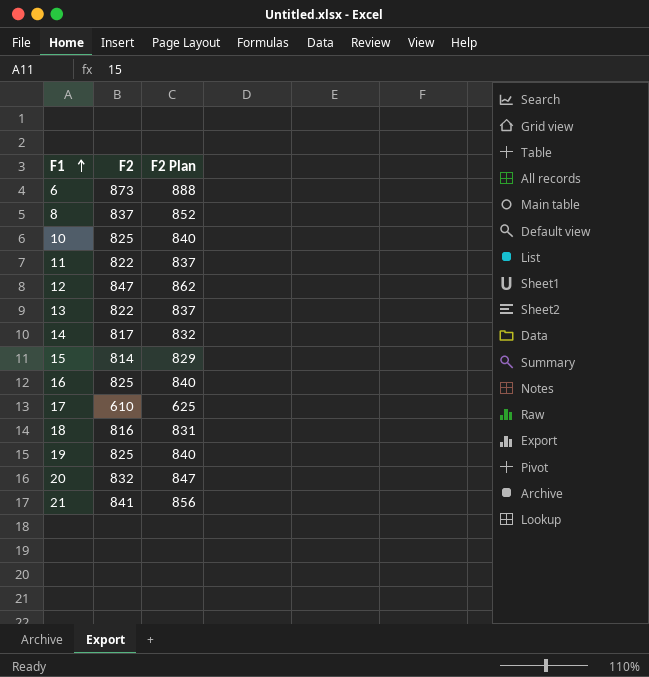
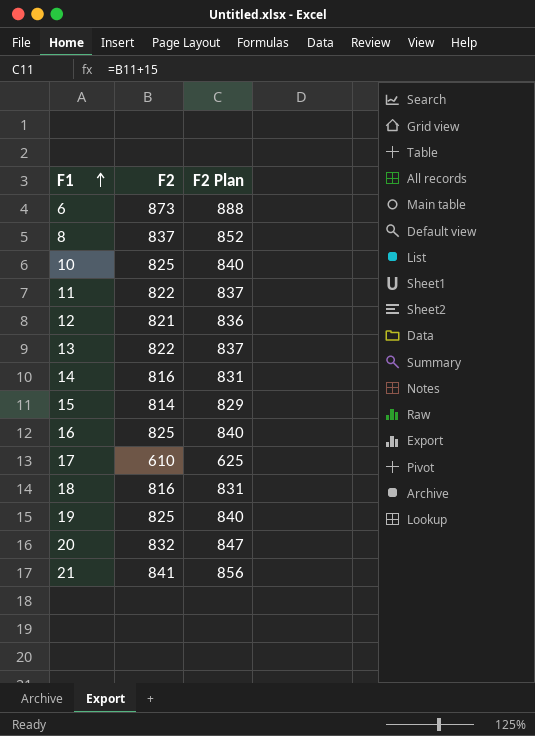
12 | F2: 847 -> 821
12 | F2 Plan: 862 -> 836
14 | F2: 817 -> 816
14 | F2 Plan: 832 -> 831

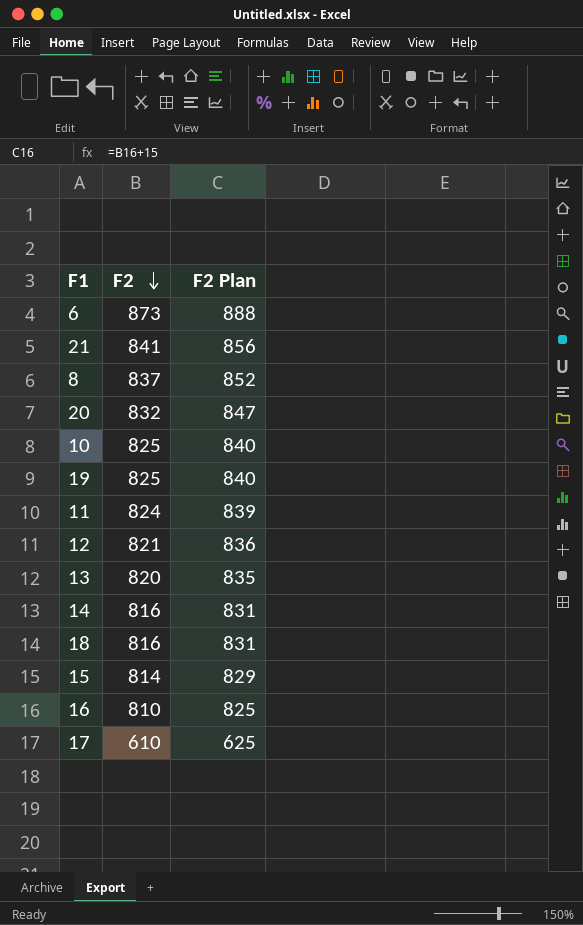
row order: F1 ascending -> F2 descending
11 | F2: 822 -> 824
11 | F2 Plan: 837 -> 839
13 | F2: 822 -> 820
13 | F2 Plan: 837 -> 835
16 | F2: 825 -> 810
16 | F2 Plan: 840 -> 825

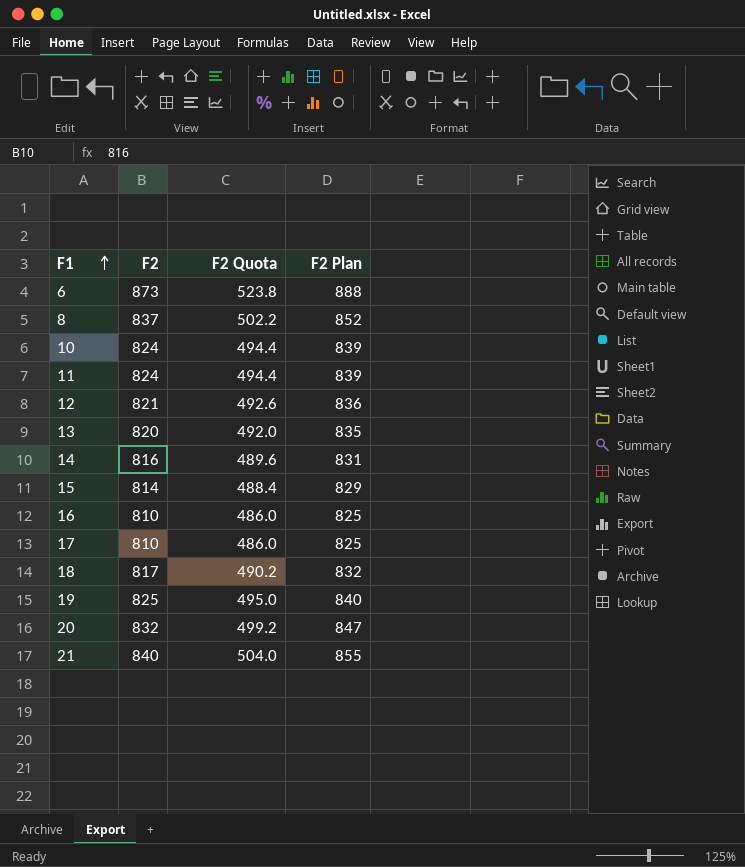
row order: F2 descending -> F1 ascending
column F2 Quota | formula: none -> [F2] * 0.6
10 | F2: 825 -> 824
10 | F2 Plan: 840 -> 839
17 | F2: 610 -> 810
17 | F2 Plan: 625 -> 825
18 | F2: 816 -> 817
18 | F2 Plan: 831 -> 832
21 | F2: 841 -> 840
21 | F2 Plan: 856 -> 855

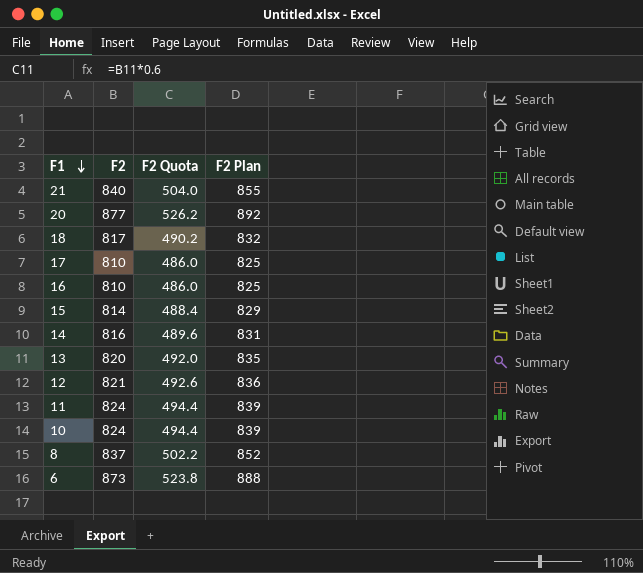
row order: F1 ascending -> F1 descending
row 19: 825 | 495.0 | 840 -> none
20 | F2: 832 -> 877
20 | F2 Quota: 499.2 -> 526.2
20 | F2 Plan: 847 -> 892

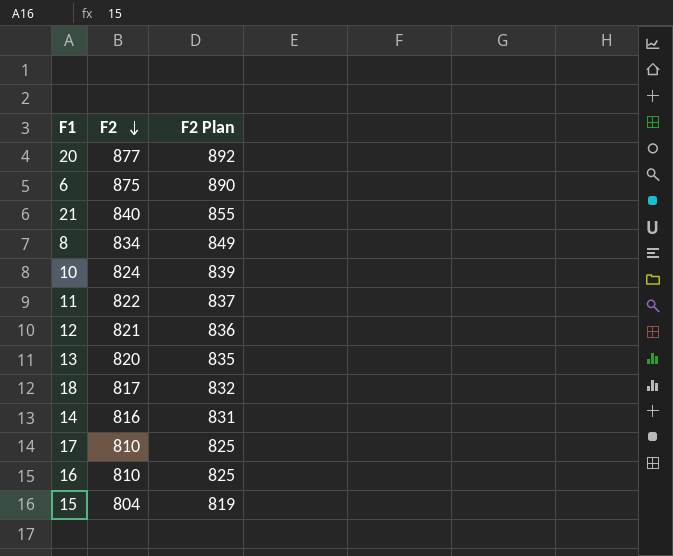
row order: F1 descending -> F2 descending
column F2 Quota | formula: [F2] * 0.6 -> none
6 | F2: 873 -> 875
6 | F2 Plan: 888 -> 890
8 | F2: 837 -> 834
8 | F2 Plan: 852 -> 849
11 | F2: 824 -> 822
11 | F2 Plan: 839 -> 837
15 | F2: 814 -> 804
15 | F2 Plan: 829 -> 819

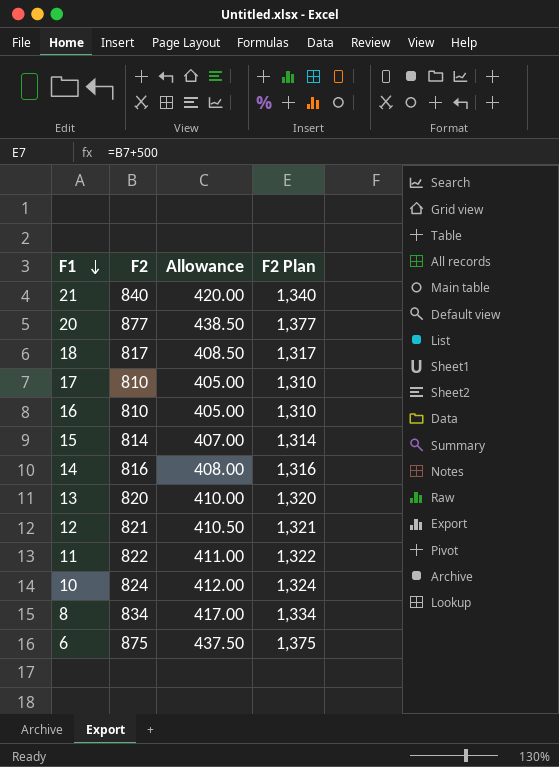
row order: F2 descending -> F1 descending
column Allowance | formula: none -> [F2] * 0.5
column F2 Plan | formula: [F2] + 15 -> [F2] + 500
15 | F2: 804 -> 814

